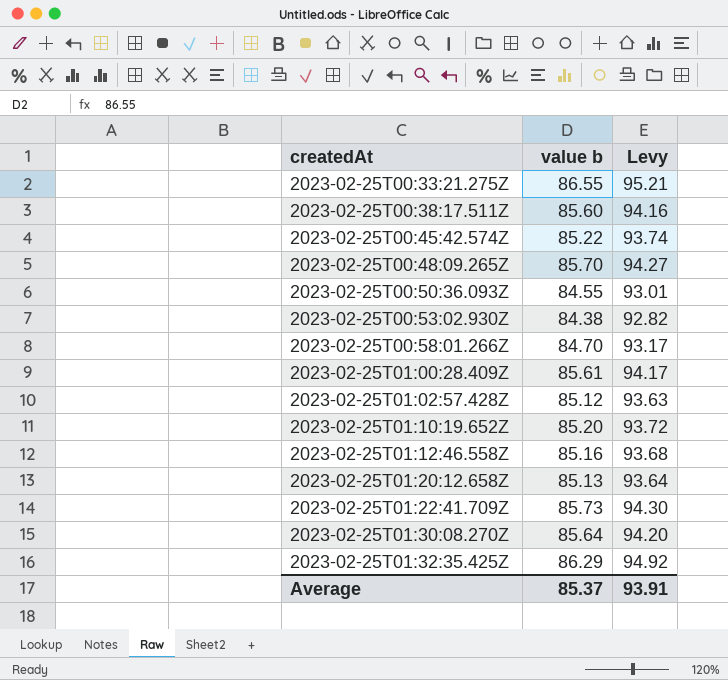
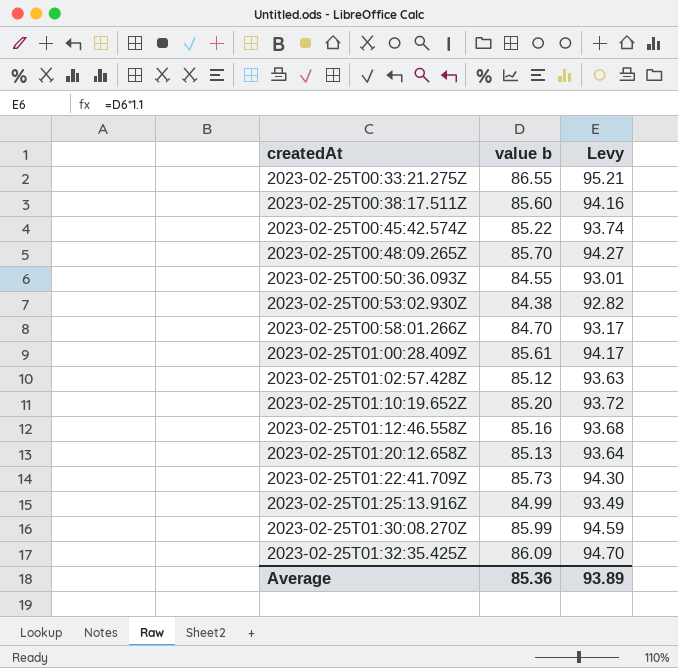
row 2023-02-25T01:25:13.916Z: none -> 84.99 | 93.49
2023-02-25T01:30:08.270Z | value b: 85.64 -> 85.99
2023-02-25T01:30:08.270Z | Levy: 94.20 -> 94.59
2023-02-25T01:32:35.425Z | value b: 86.29 -> 86.09
2023-02-25T01:32:35.425Z | Levy: 94.92 -> 94.70
Average | value b: 85.37 -> 85.36
Average | Levy: 93.91 -> 93.89

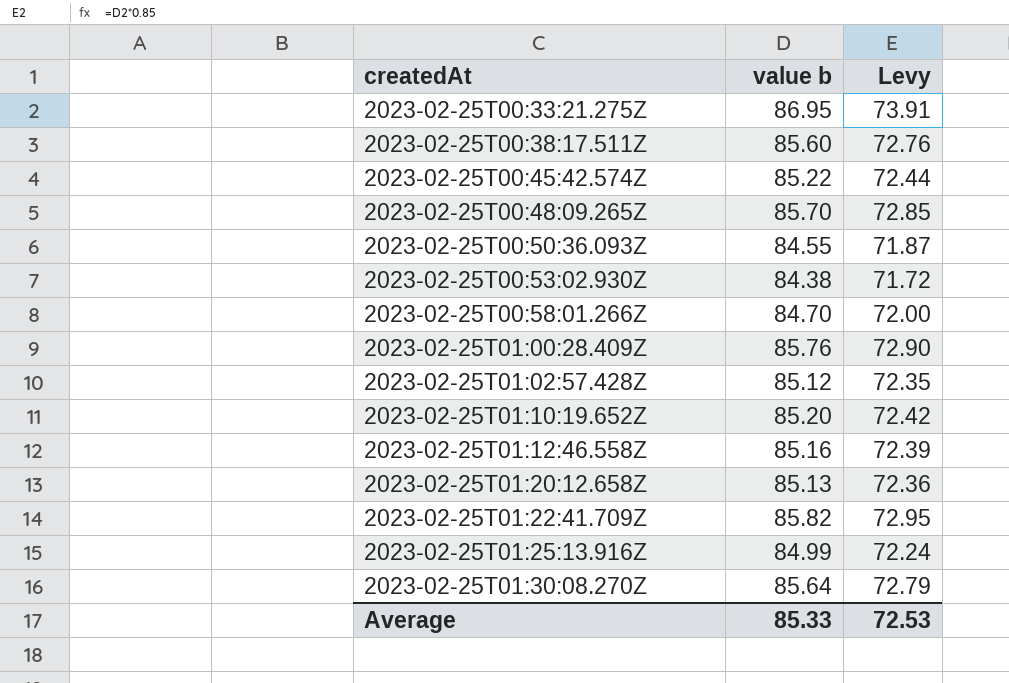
column Levy | formula: [value b] * 1.1 -> [value b] * 0.85
row 2023-02-25T01:32:35.425Z: 86.09 | 94.70 -> none
2023-02-25T00:33:21.275Z | value b: 86.55 -> 86.95
2023-02-25T01:00:28.409Z | value b: 85.61 -> 85.76
2023-02-25T01:22:41.709Z | value b: 85.73 -> 85.82
2023-02-25T01:30:08.270Z | value b: 85.99 -> 85.64
Average | value b: 85.36 -> 85.33
Average | Levy: 93.89 -> 72.53

